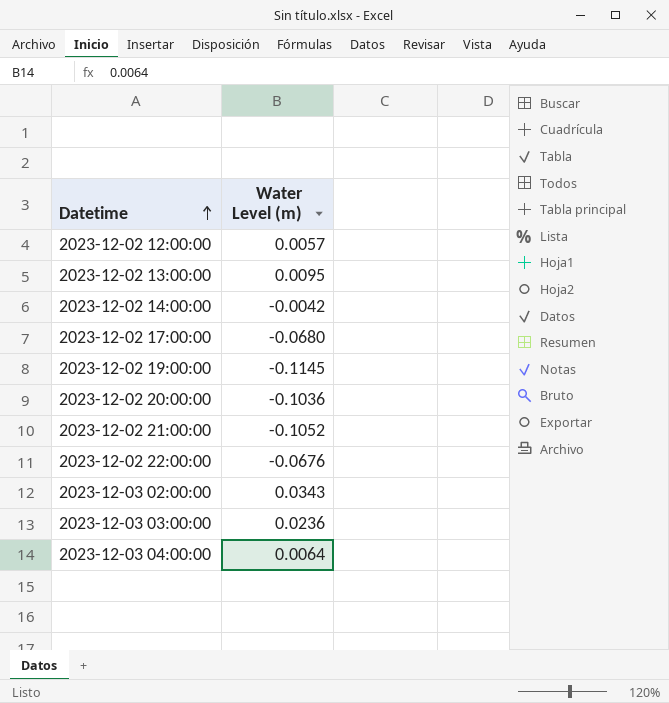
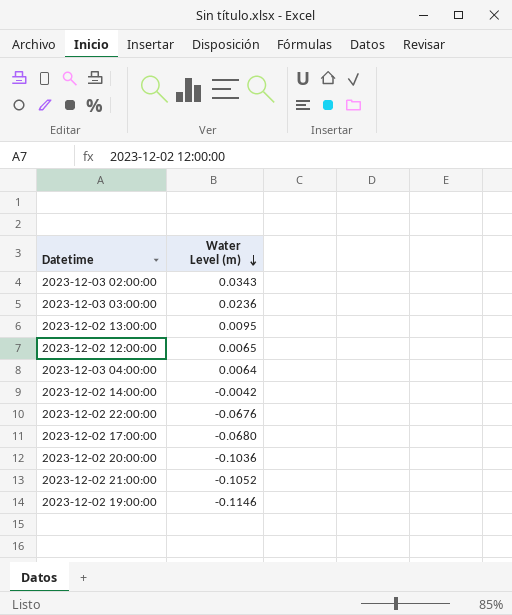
row order: Datetime ascending -> Water Level (m) descending
2023-12-02 12:00:00 | Water Level (m): 0.0057 -> 0.0065
2023-12-02 19:00:00 | Water Level (m): -0.1145 -> -0.1146

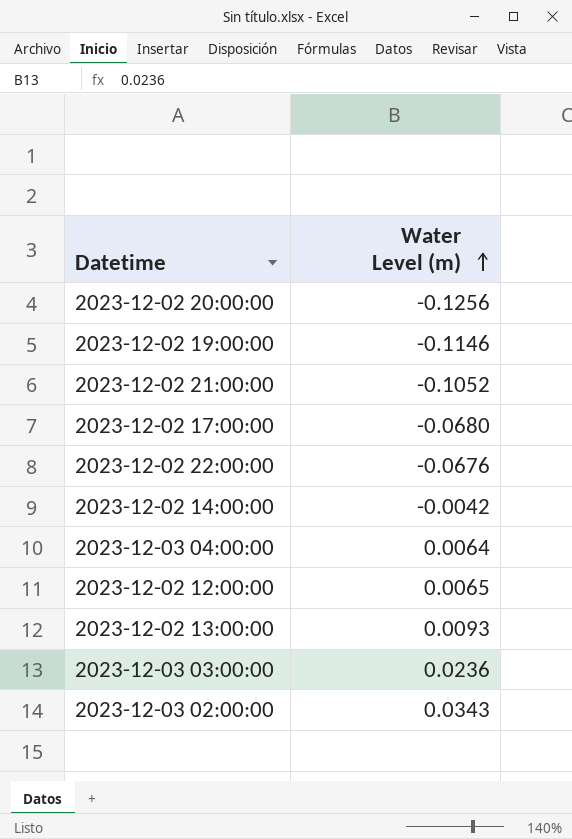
row order: Water Level (m) descending -> Water Level (m) ascending
2023-12-02 20:00:00 | Water Level (m): -0.1036 -> -0.1256
2023-12-02 13:00:00 | Water Level (m): 0.0095 -> 0.0093

